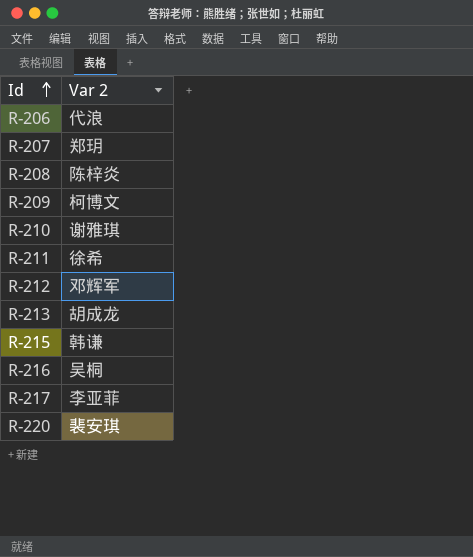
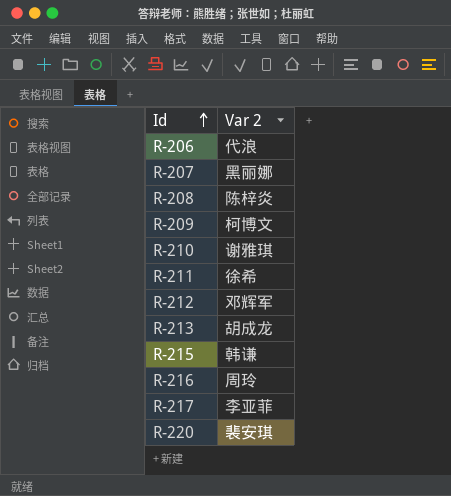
R-207 | Var 2: 郑玥 -> 黑丽娜
R-216 | Var 2: 吴桐 -> 周玲

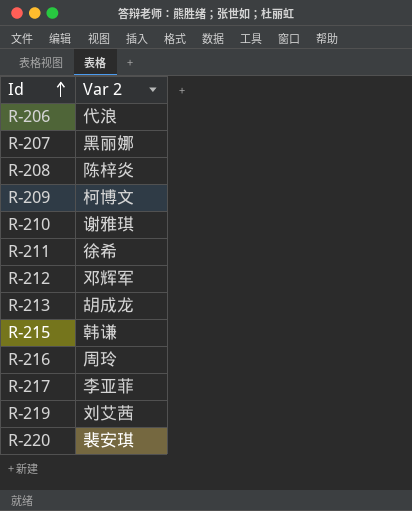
row R-219: none -> 刘艾茜

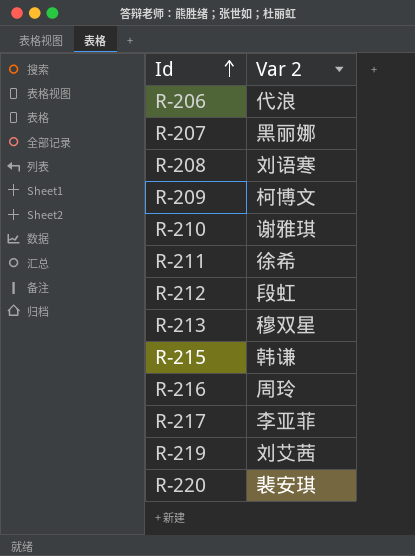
R-208 | Var 2: 陈梓炎 -> 刘语寒
R-212 | Var 2: 邓辉军 -> 段虹
R-213 | Var 2: 胡成龙 -> 穆双星

